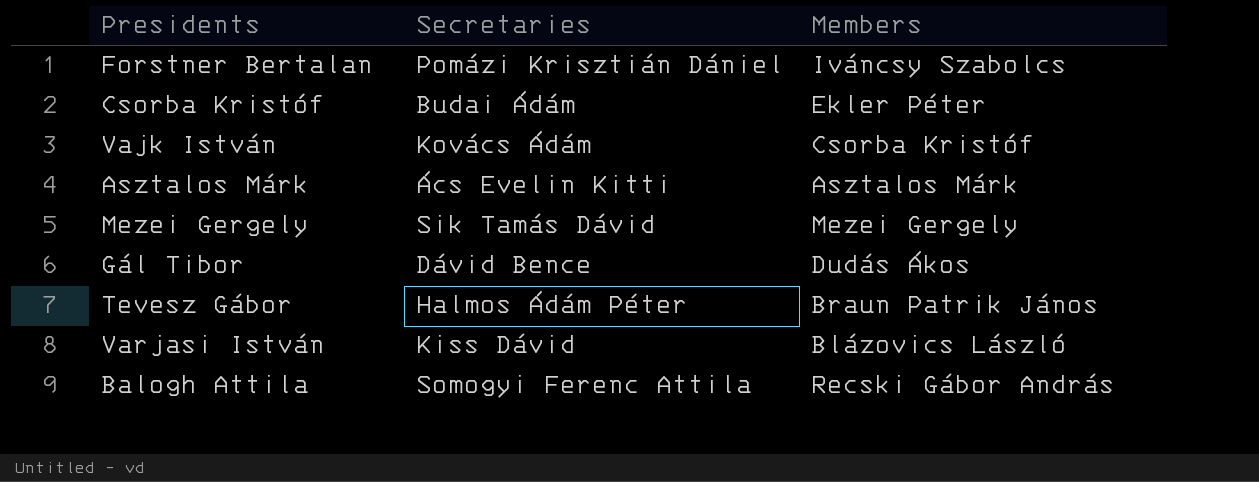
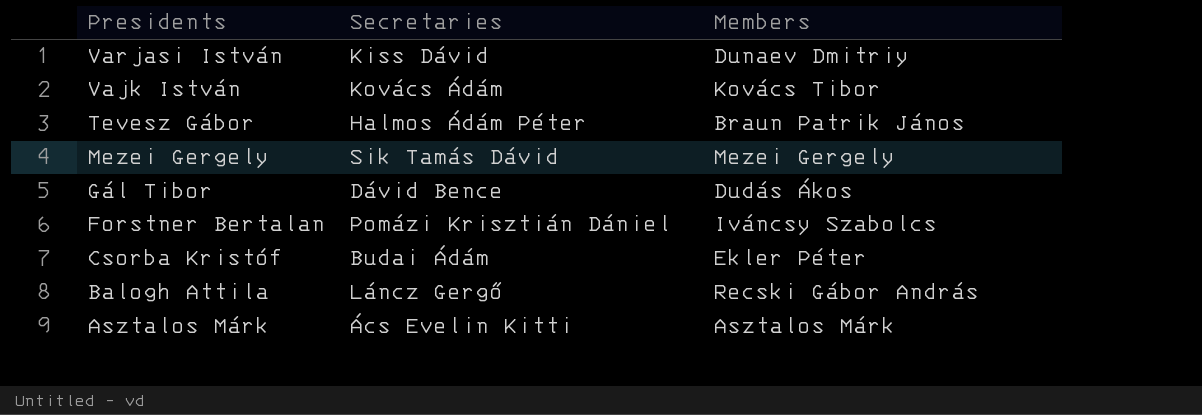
row order: none -> Presidents descending
Varjasi István | Members: Blázovics László -> Dunaev Dmitriy
Vajk István | Members: Csorba Kristóf -> Kovács Tibor
Balogh Attila | Secretaries: Somogyi Ferenc Attila -> Láncz Gergő

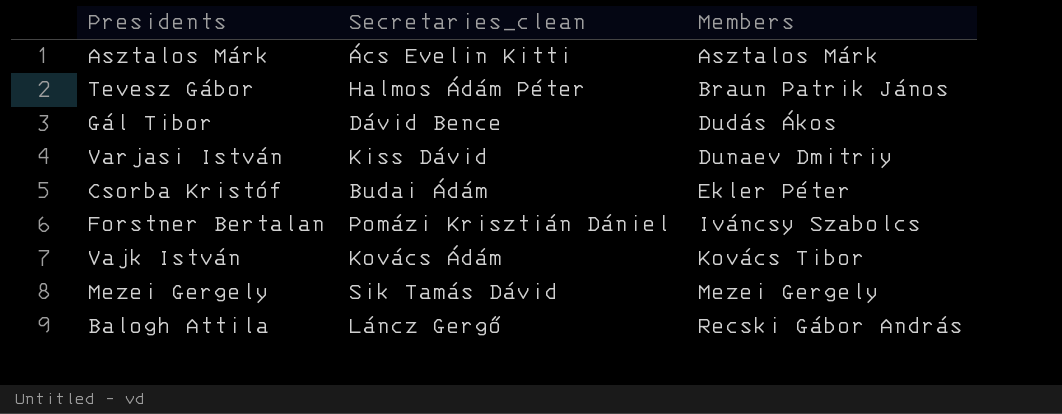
row order: Presidents descending -> Members ascending
column name: Secretaries -> Secretaries_clean

